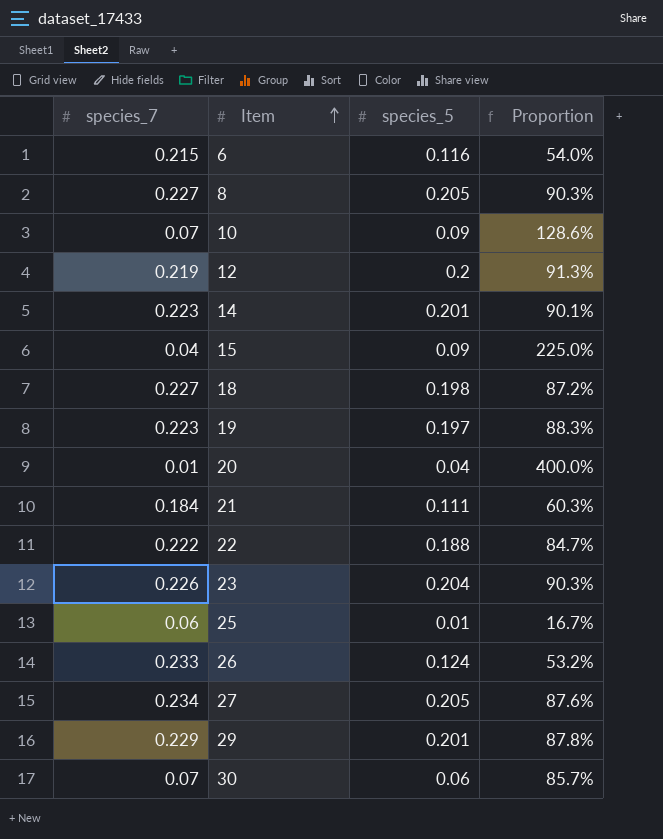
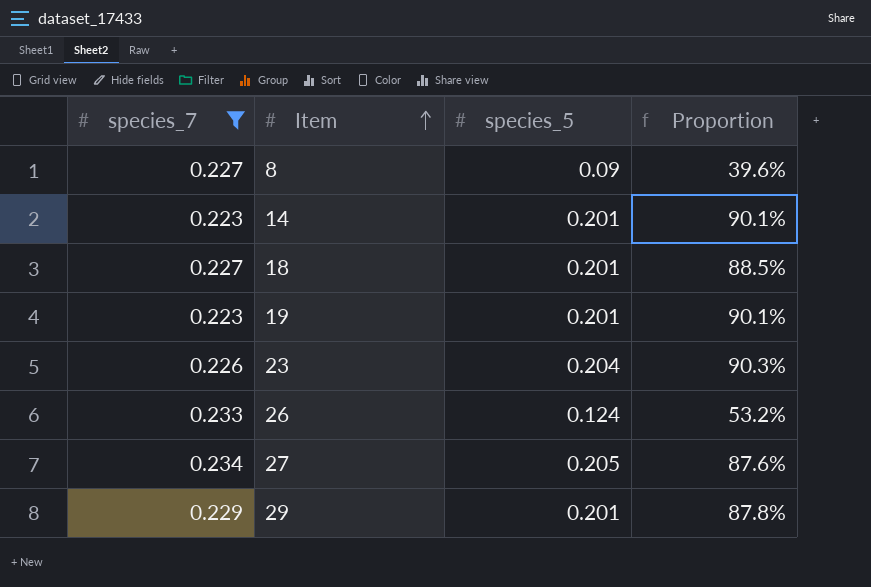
filter: none -> species_7 >= 0.223
8 | species_5: 0.205 -> 0.09
8 | Proportion: 90.3% -> 39.6%
18 | species_5: 0.198 -> 0.201
18 | Proportion: 87.2% -> 88.5%
19 | species_5: 0.197 -> 0.201
19 | Proportion: 88.3% -> 90.1%

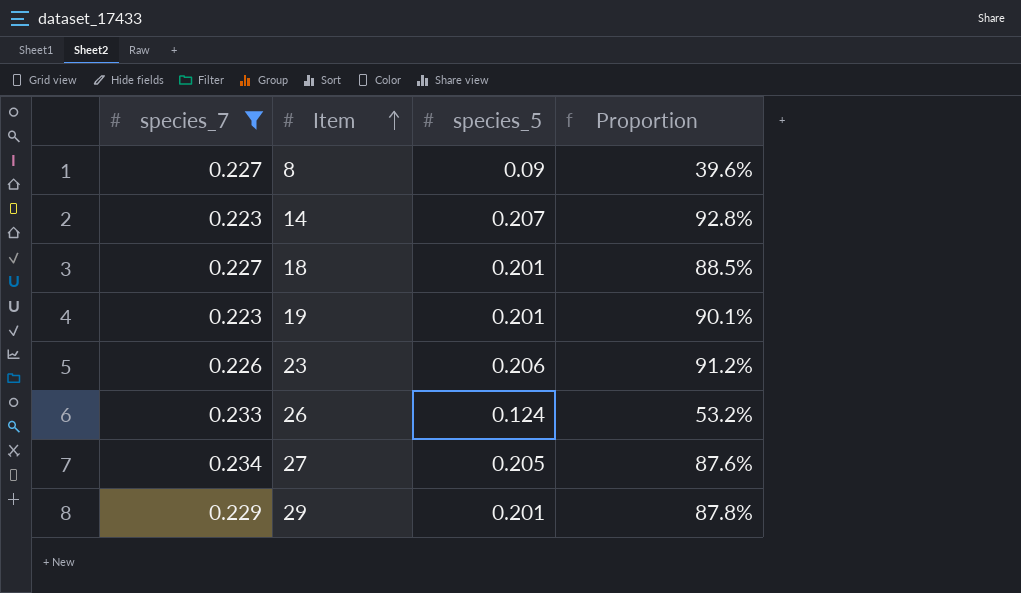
14 | species_5: 0.201 -> 0.207
14 | Proportion: 90.1% -> 92.8%
23 | species_5: 0.204 -> 0.206
23 | Proportion: 90.3% -> 91.2%

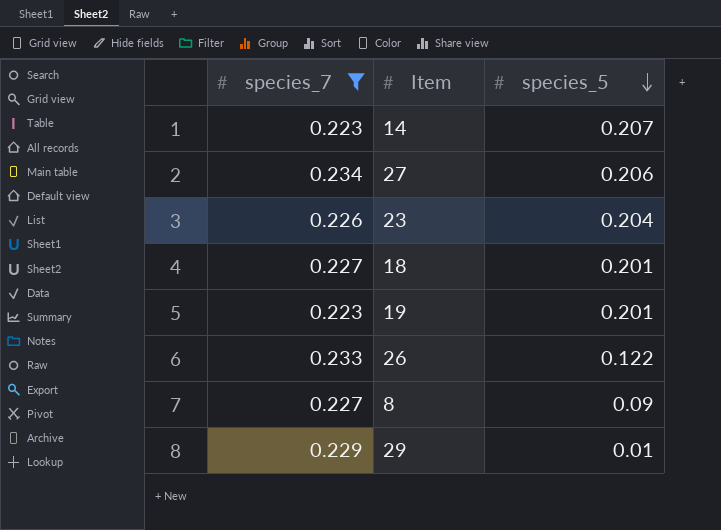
row order: Item ascending -> species_5 descending
column Proportion | formula: [species_5] / [species_7] -> none
27 | species_5: 0.205 -> 0.206
23 | species_5: 0.206 -> 0.204
26 | species_5: 0.124 -> 0.122
29 | species_5: 0.201 -> 0.01

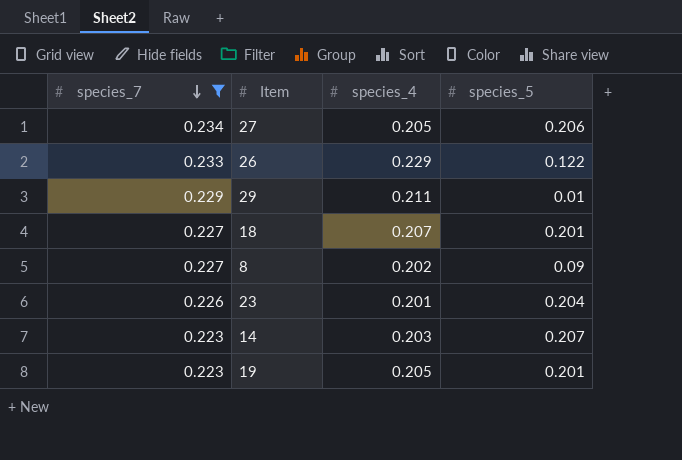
row order: species_5 descending -> species_7 descending
column species_4 | position: none -> 3

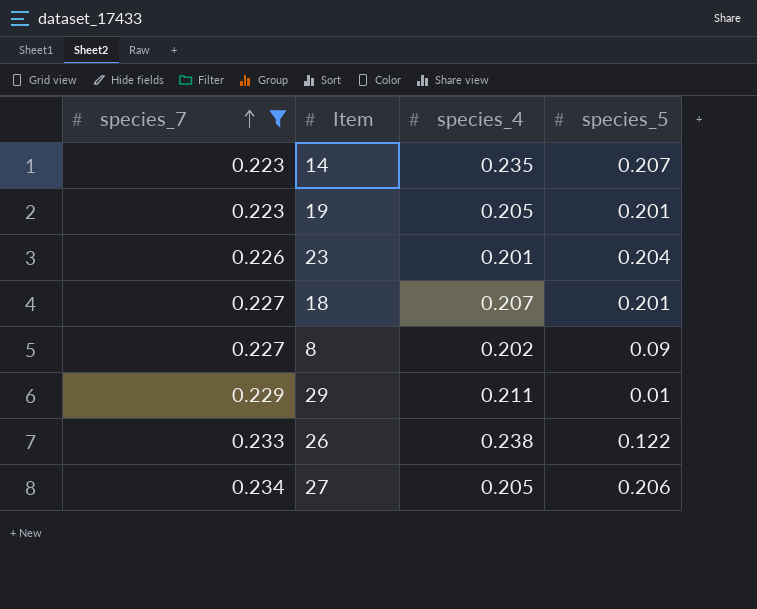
row order: species_7 descending -> species_7 ascending
14 | species_4: 0.203 -> 0.235
26 | species_4: 0.229 -> 0.238

